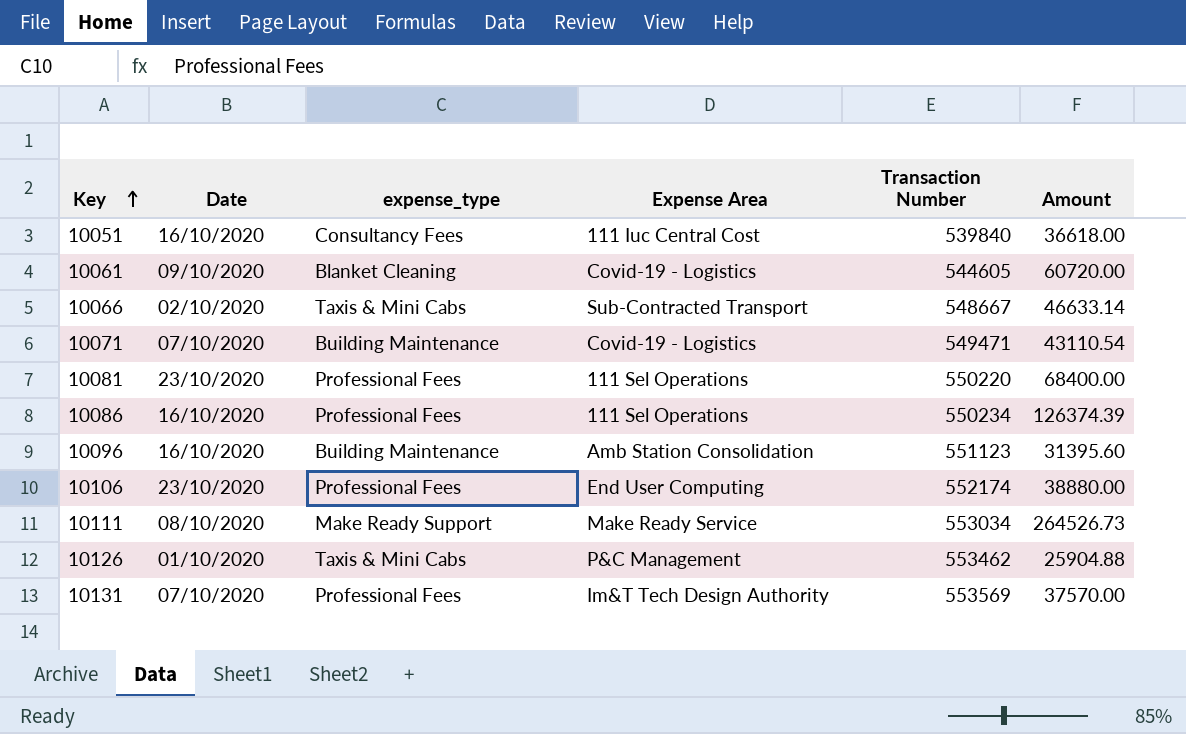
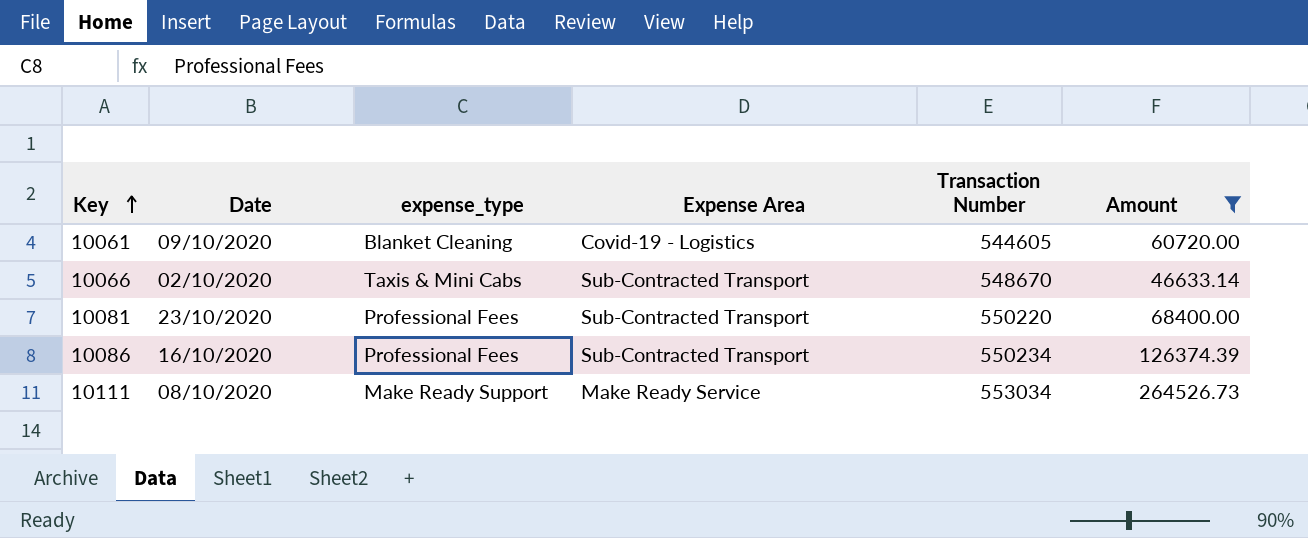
filter: none -> Amount >= 46633.14
10066 | Transaction Number: 548667 -> 548670
10081 | Expense Area: 111 Sel Operations -> Sub-Contracted Transport
10086 | Expense Area: 111 Sel Operations -> Sub-Contracted Transport

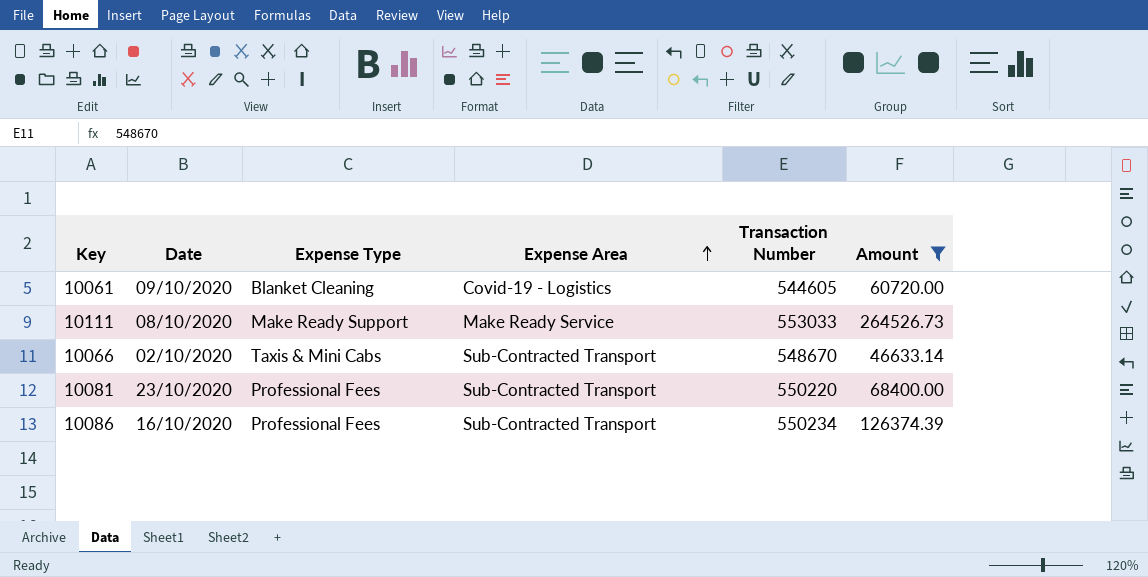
row order: Key ascending -> Expense Area ascending
column name: expense_type -> Expense Type
10111 | Transaction Number: 553034 -> 553033

